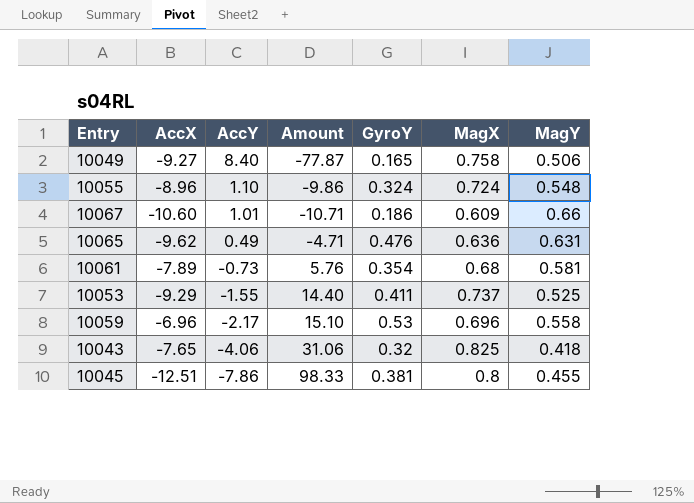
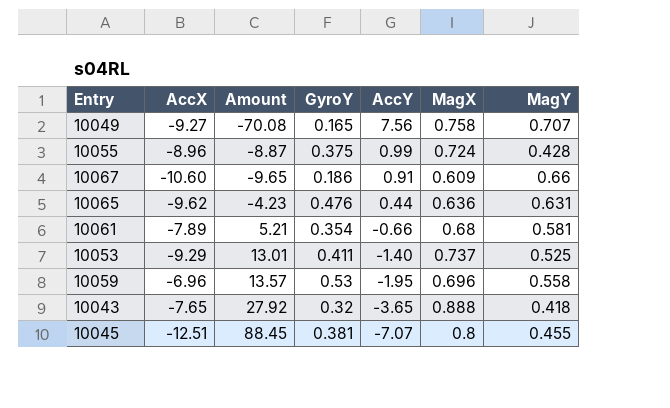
column AccY | position: 3 -> 5
10049 | Amount: -77.87 -> -70.08
10049 | AccY: 8.40 -> 7.56
10049 | MagY: 0.506 -> 0.707
10055 | Amount: -9.86 -> -8.87
10055 | GyroY: 0.324 -> 0.375
10055 | AccY: 1.10 -> 0.99
10055 | MagY: 0.548 -> 0.428
10067 | Amount: -10.71 -> -9.65
10067 | AccY: 1.01 -> 0.91
10065 | Amount: -4.71 -> -4.23
10065 | AccY: 0.49 -> 0.44
10061 | Amount: 5.76 -> 5.21
10061 | AccY: -0.73 -> -0.66
10053 | Amount: 14.40 -> 13.01
10053 | AccY: -1.55 -> -1.40
10059 | Amount: 15.10 -> 13.57
10059 | AccY: -2.17 -> -1.95
10043 | Amount: 31.06 -> 27.92
10043 | AccY: -4.06 -> -3.65
10043 | MagX: 0.825 -> 0.888
10045 | Amount: 98.33 -> 88.45
10045 | AccY: -7.86 -> -7.07

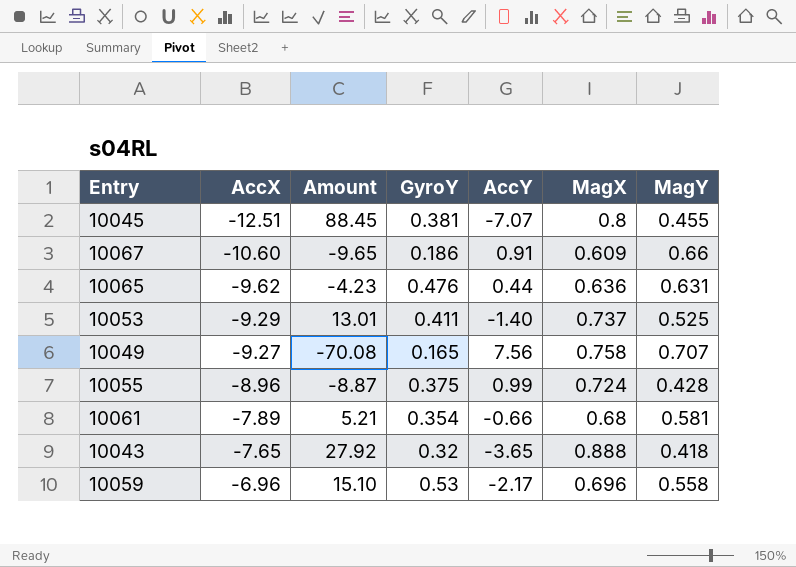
row order: AccY descending -> AccX ascending
10059 | Amount: 13.57 -> 15.10
10059 | AccY: -1.95 -> -2.17

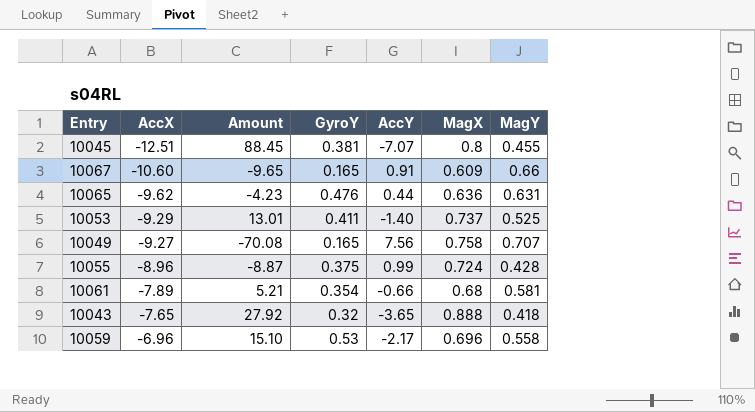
10067 | GyroY: 0.186 -> 0.165

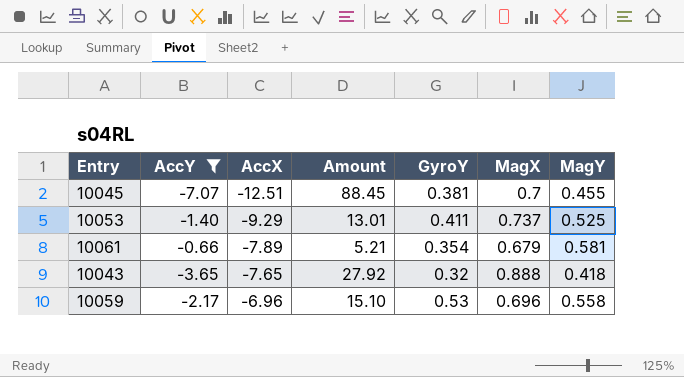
filter: none -> AccY <= -0.66
column AccY | position: 5 -> 2
10045 | MagX: 0.8 -> 0.7
10061 | MagX: 0.68 -> 0.679

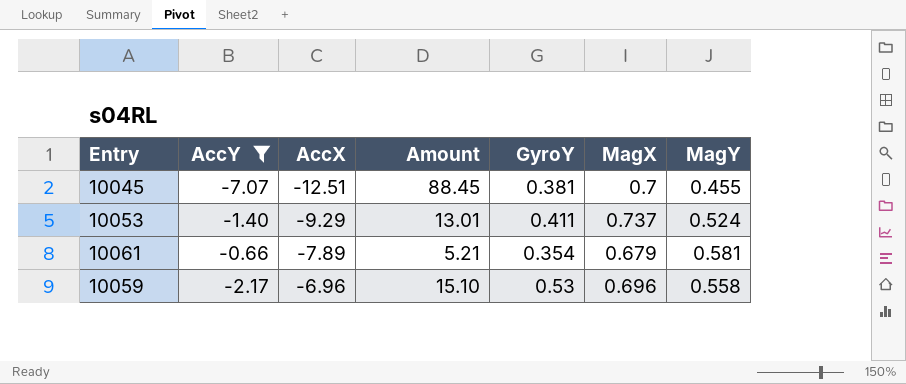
row 10043: -3.65 | -7.65 | 27.92 | 0.32 | 0.888 | 0.418 -> none
10053 | MagY: 0.525 -> 0.524

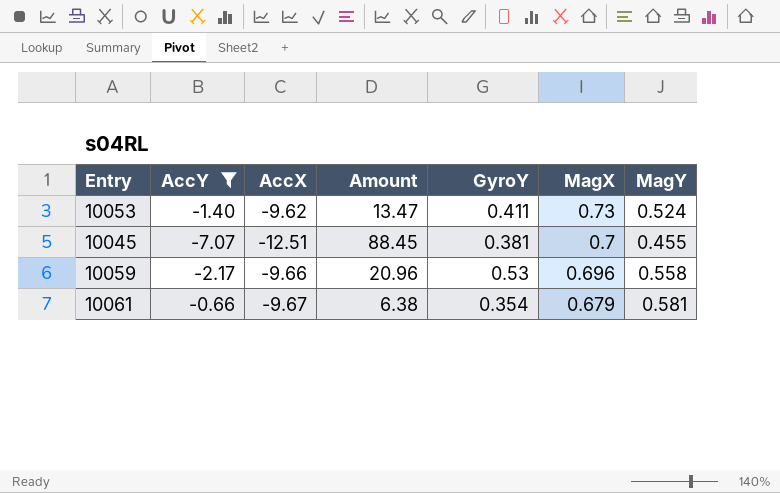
row order: AccX ascending -> MagX descending
10053 | AccX: -9.29 -> -9.62
10053 | Amount: 13.01 -> 13.47
10053 | MagX: 0.737 -> 0.73
10059 | AccX: -6.96 -> -9.66
10059 | Amount: 15.10 -> 20.96
10061 | AccX: -7.89 -> -9.67
10061 | Amount: 5.21 -> 6.38

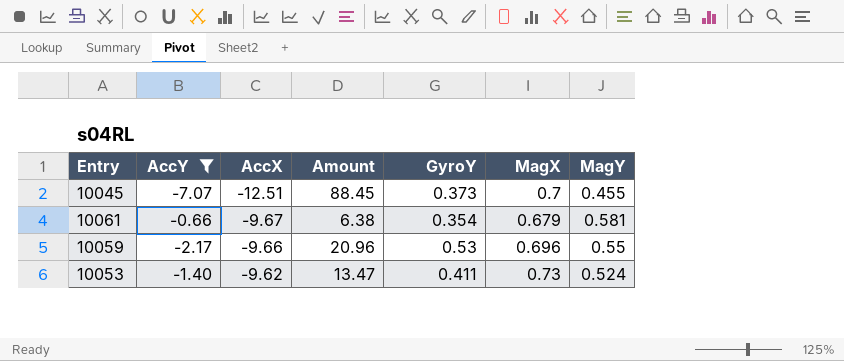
row order: MagX descending -> AccX ascending
10045 | GyroY: 0.381 -> 0.373
10059 | MagY: 0.558 -> 0.55

